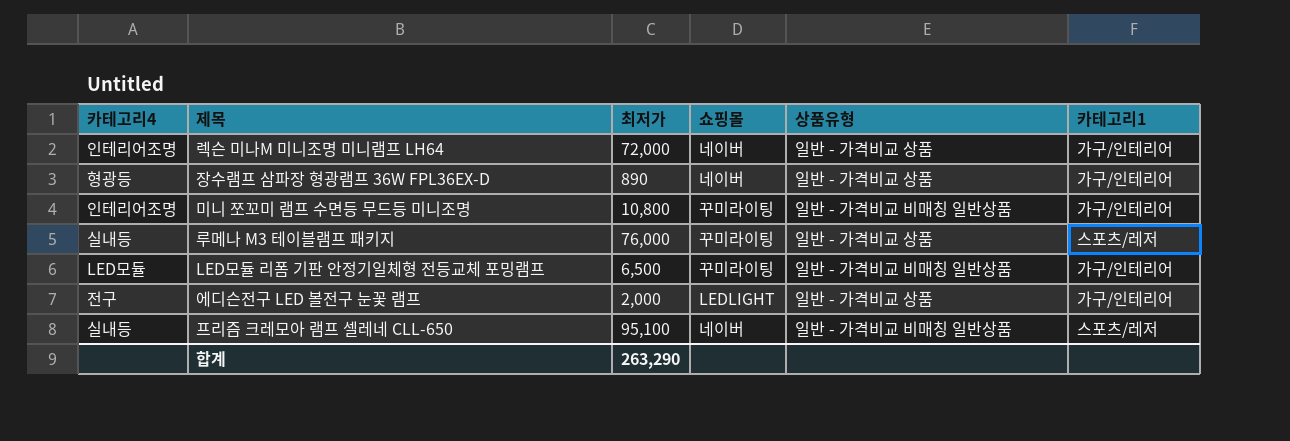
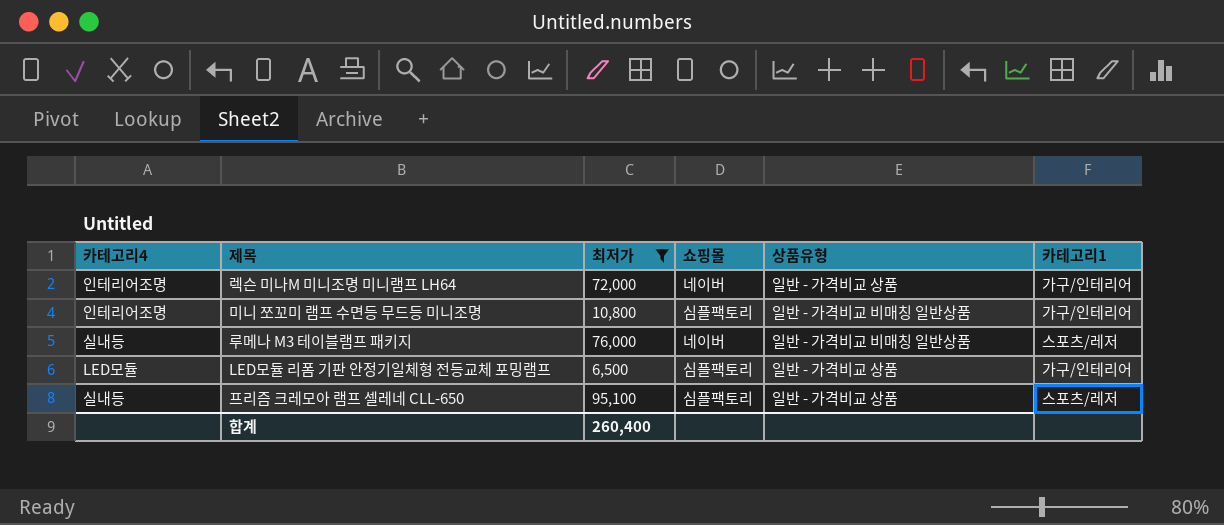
filter: none -> 최저가 >= 6,500
미니 쪼꼬미 램프 수면등 무드등 미니조명 | 쇼핑몰: 꾸미라이팅 -> 심플팩토리
루메나 M3 테이블램프 패키지 | 쇼핑몰: 꾸미라이팅 -> 네이버
루메나 M3 테이블램프 패키지 | 상품유형: 일반 - 가격비교 상품 -> 일반 - 가격비교 비매칭 일반상품
LED모듈 리폼 기판 안정기일체형 전등교체 포밍램프 | 쇼핑몰: 꾸미라이팅 -> 심플팩토리
LED모듈 리폼 기판 안정기일체형 전등교체 포밍램프 | 상품유형: 일반 - 가격비교 비매칭 일반상품 -> 일반 - 가격비교 상품
프리즘 크레모아 램프 셀레네 CLL-650 | 쇼핑몰: 네이버 -> 심플팩토리
프리즘 크레모아 램프 셀레네 CLL-650 | 상품유형: 일반 - 가격비교 비매칭 일반상품 -> 일반 - 가격비교 상품
합계 | 최저가: 263,290 -> 260,400

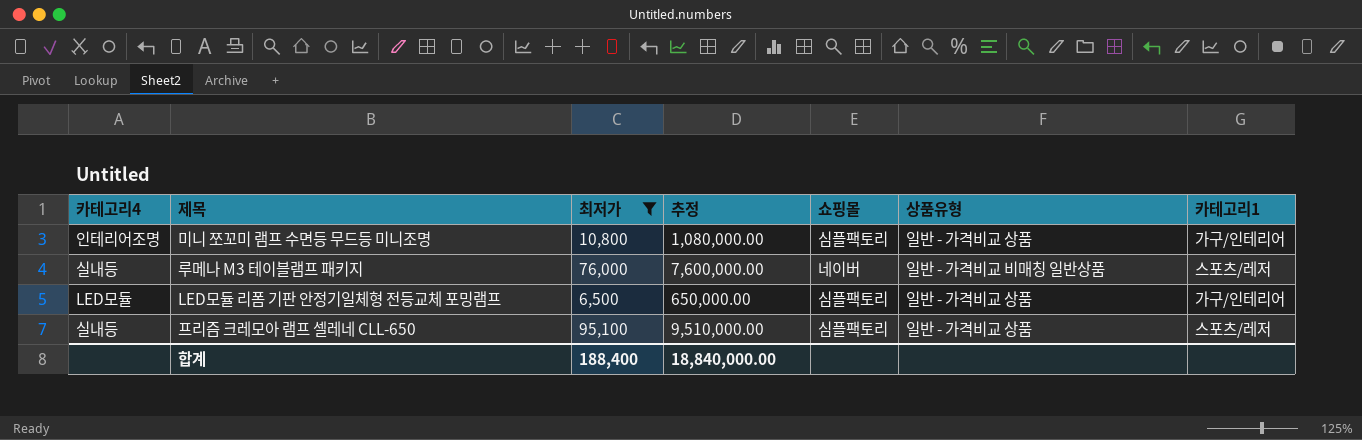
column 추정 | formula: none -> [최저가] * 100
row 렉슨 미나M 미니조명 미니램프 LH64: 인테리어조명 | 72,000 | 네이버 | 일반 - 가격비교 상품 | 가구/인테리어 -> none
미니 쪼꼬미 램프 수면등 무드등 미니조명 | 상품유형: 일반 - 가격비교 비매칭 일반상품 -> 일반 - 가격비교 상품
합계 | 최저가: 260,400 -> 188,400

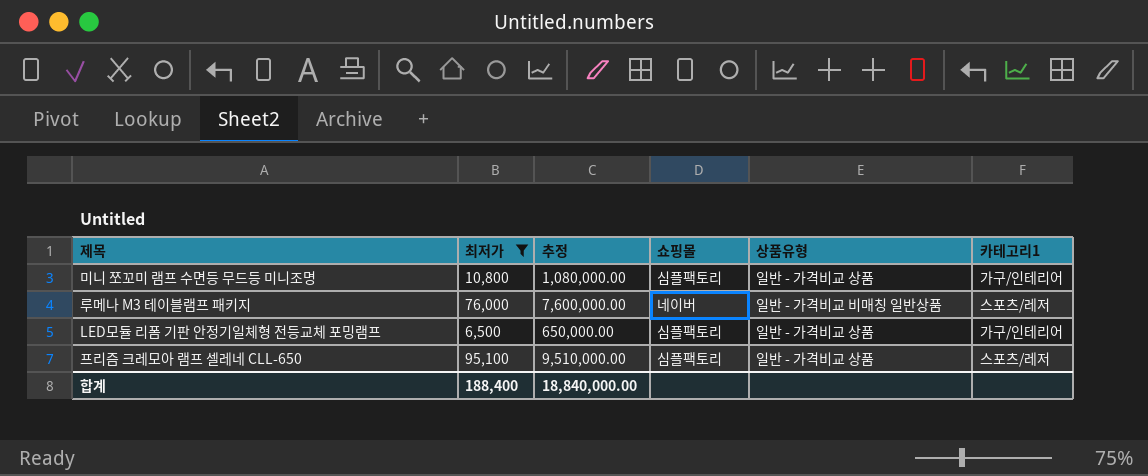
column 카테고리4 | position: 1 -> none

